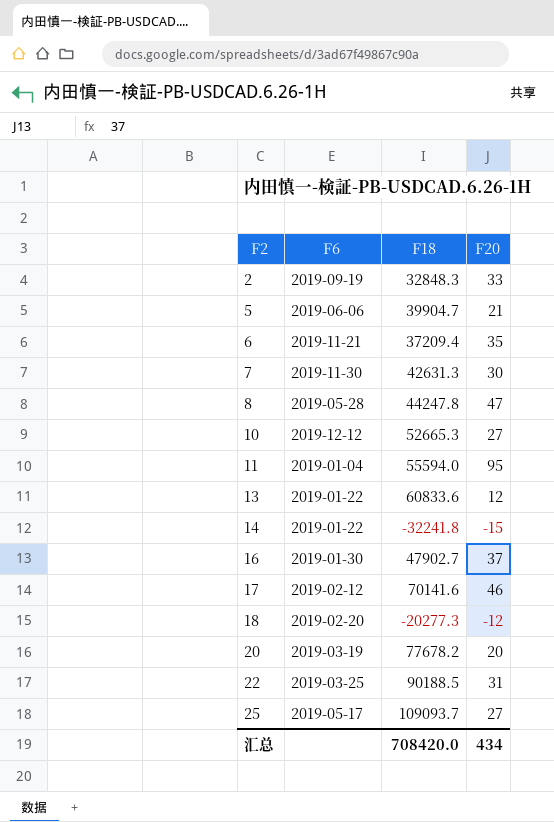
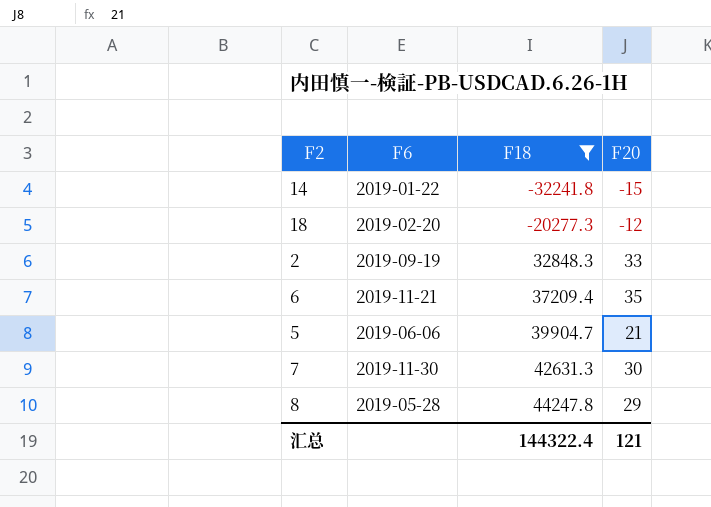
filter: none -> F18 <= 44247.8
row order: F2 ascending -> F18 ascending
8 | F20: 47 -> 29
汇总 | F18: 708420.0 -> 144322.4
汇总 | F20: 434 -> 121

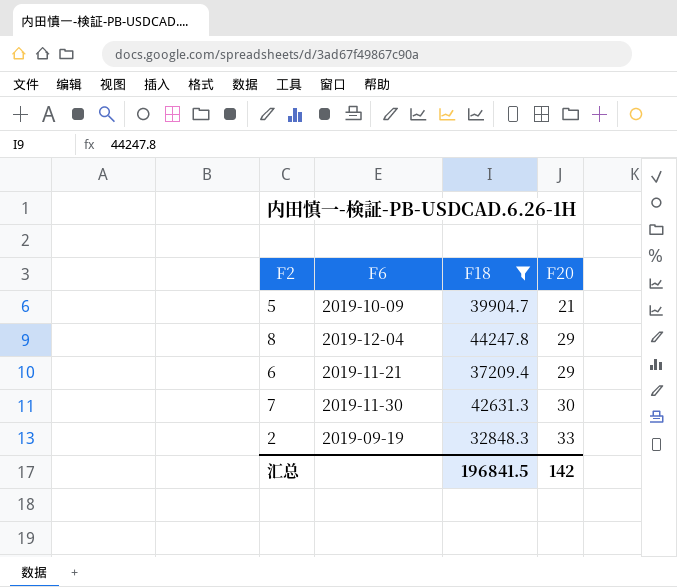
row order: F18 ascending -> F20 ascending
row 14: 2019-01-22 | -32241.8 | -15 -> none
row 18: 2019-02-20 | -20277.3 | -12 -> none
5 | F6: 2019-06-06 -> 2019-10-09
8 | F6: 2019-05-28 -> 2019-12-04
6 | F20: 35 -> 29
汇总 | F18: 144322.4 -> 196841.5
汇总 | F20: 121 -> 142

